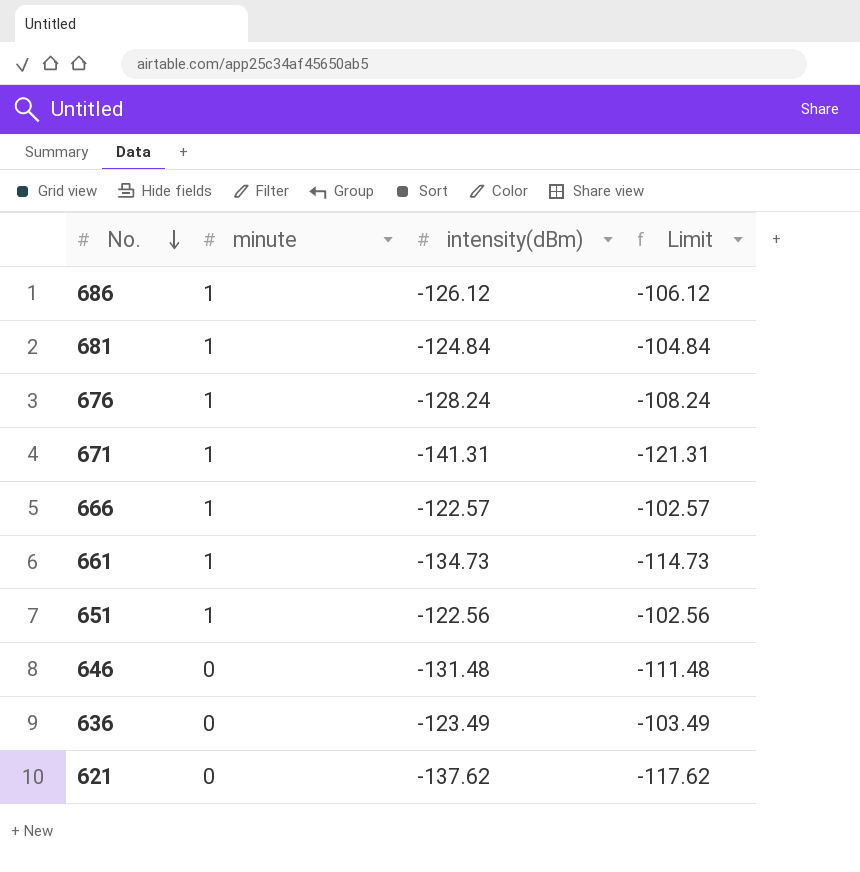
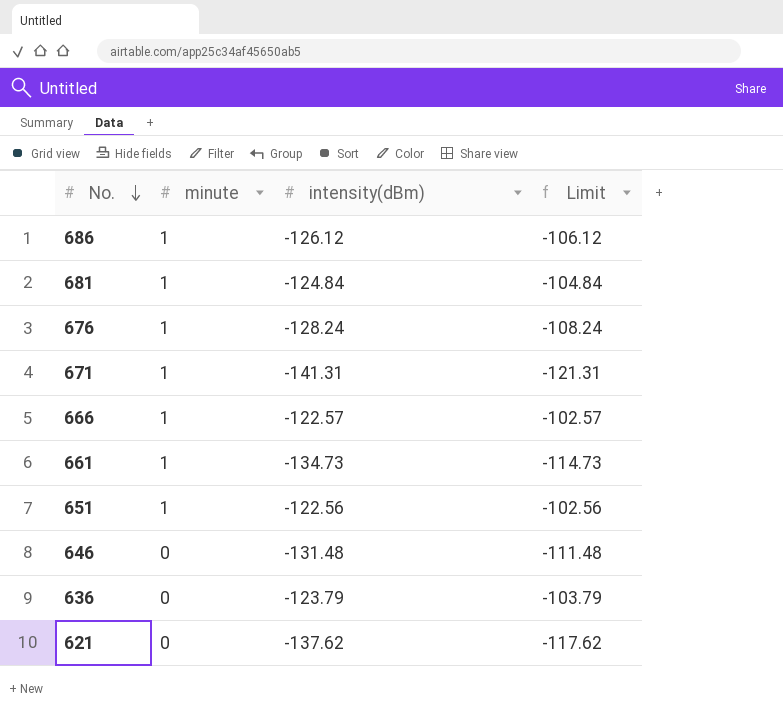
636 | intensity(dBm): -123.49 -> -123.79
636 | Limit: -103.49 -> -103.79

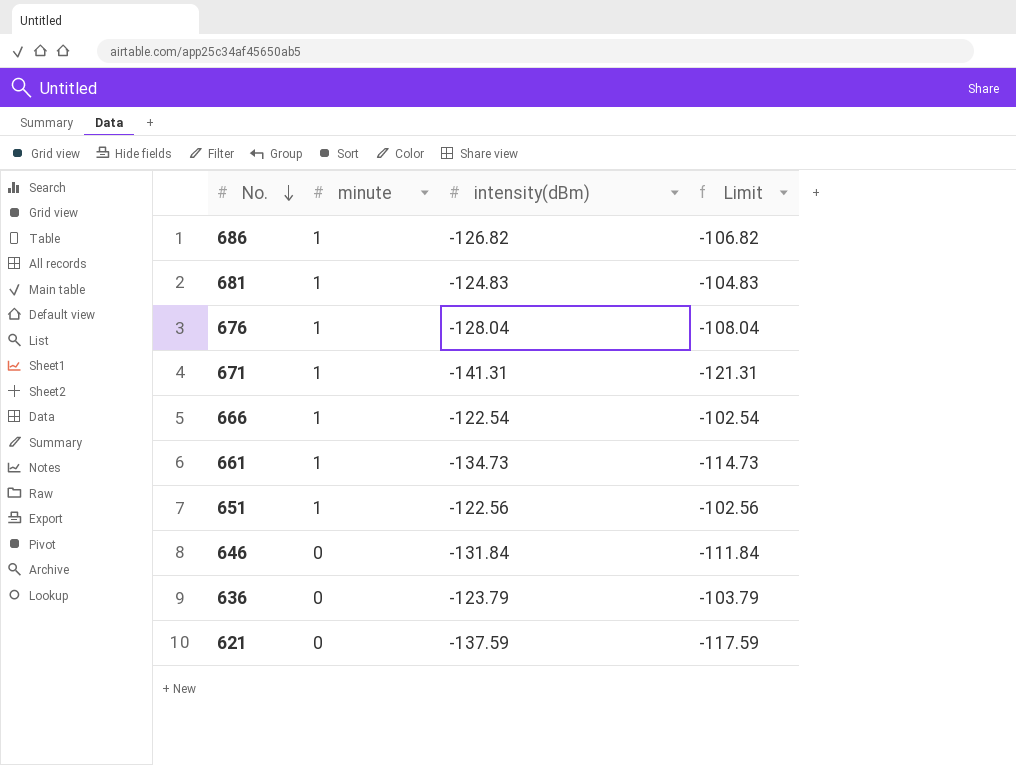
686 | intensity(dBm): -126.12 -> -126.82
686 | Limit: -106.12 -> -106.82
681 | intensity(dBm): -124.84 -> -124.83
681 | Limit: -104.84 -> -104.83
676 | intensity(dBm): -128.24 -> -128.04
676 | Limit: -108.24 -> -108.04
666 | intensity(dBm): -122.57 -> -122.54
666 | Limit: -102.57 -> -102.54
646 | intensity(dBm): -131.48 -> -131.84
646 | Limit: -111.48 -> -111.84
621 | intensity(dBm): -137.62 -> -137.59
621 | Limit: -117.62 -> -117.59

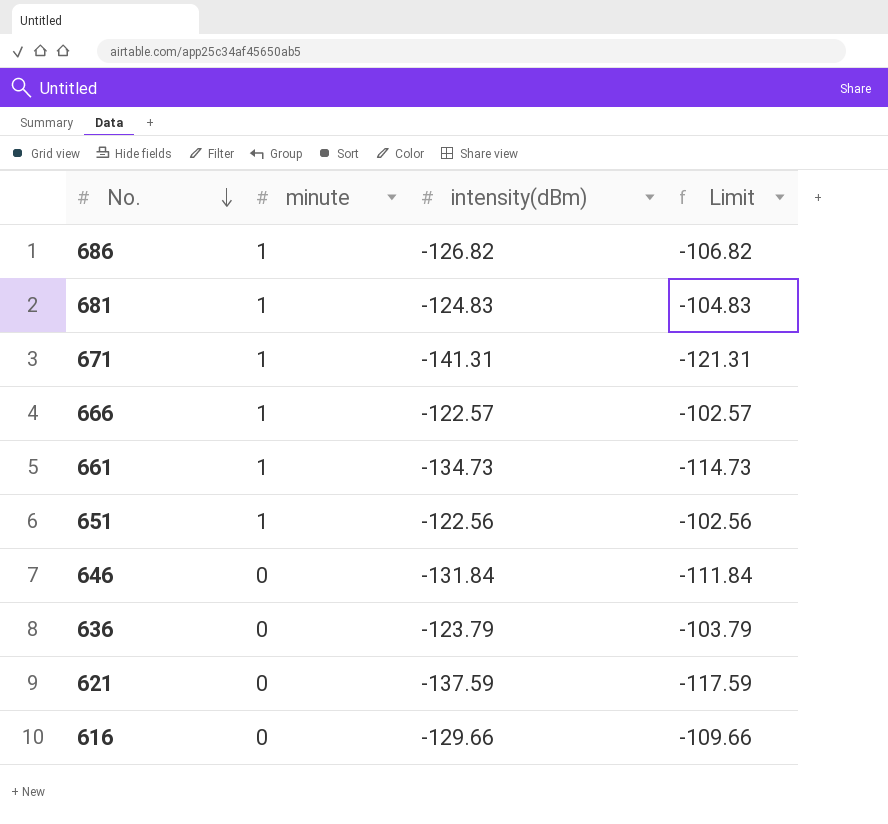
row 676: 1 | -128.04 | -108.04 -> none
666 | intensity(dBm): -122.54 -> -122.57
666 | Limit: -102.54 -> -102.57
row 616: none -> 0 | -129.66 | -109.66

